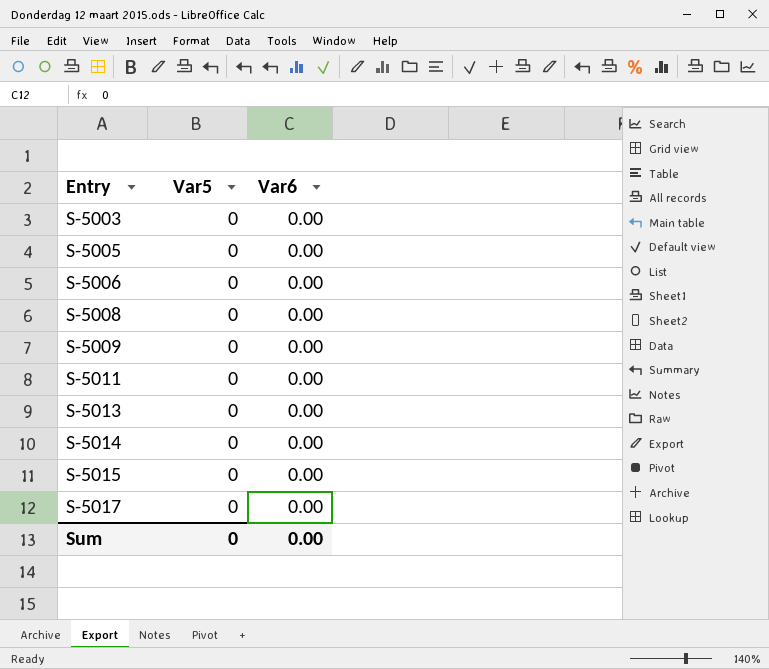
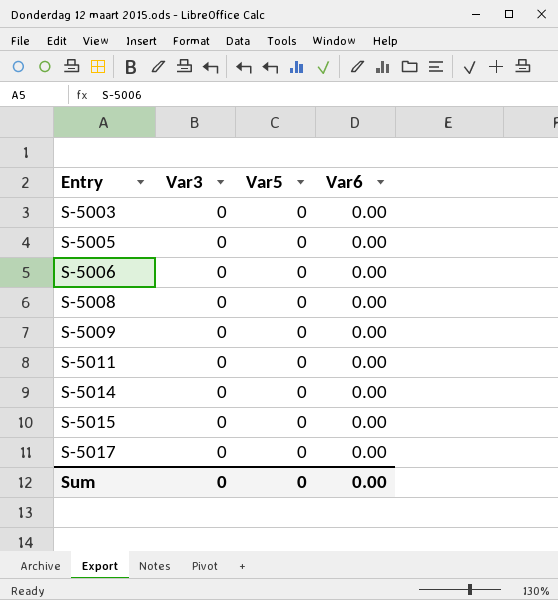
column Var3 | position: none -> 2
row S-5013: 0 | 0.00 -> none

